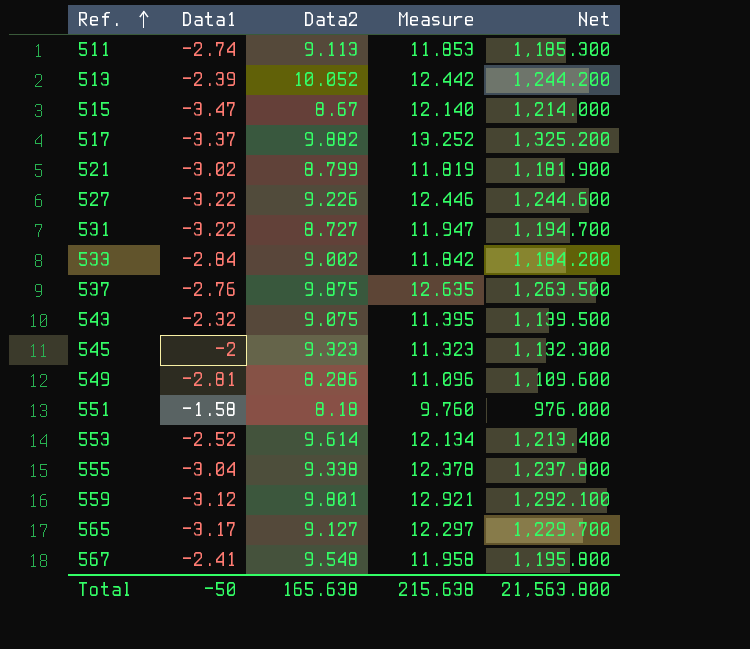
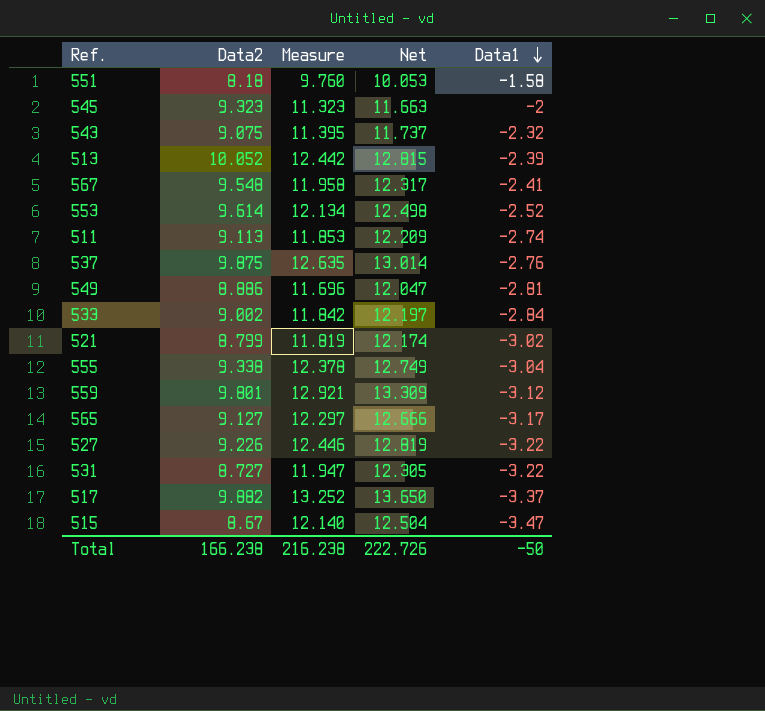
row order: Ref. ascending -> Data1 descending
column Net | formula: [Measure] * 100 -> [Measure] * 1.03
column Data1 | position: 2 -> 5
549 | Data2: 8.286 -> 8.886
549 | Measure: 11.096 -> 11.696
Total | Data2: 165.638 -> 166.238
Total | Measure: 215.638 -> 216.238
Total | Net: 21,563.800 -> 222.726

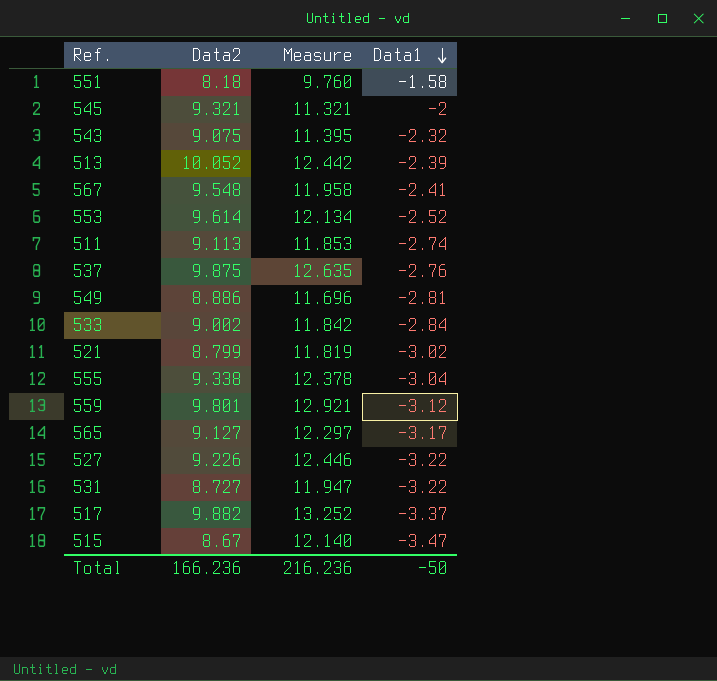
column Net | formula: [Measure] * 1.03 -> none
545 | Data2: 9.323 -> 9.321
545 | Measure: 11.323 -> 11.321
Total | Data2: 166.238 -> 166.236
Total | Measure: 216.238 -> 216.236

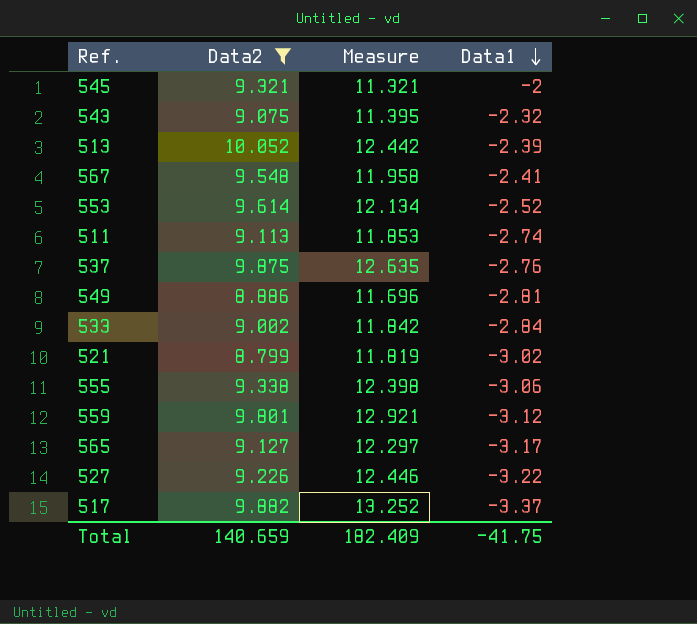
filter: none -> Data2 >= 8.799
555 | Measure: 12.378 -> 12.398
555 | Data1: -3.04 -> -3.06
Total | Data2: 166.236 -> 140.659
Total | Measure: 216.236 -> 182.409
Total | Data1: -50 -> -41.75

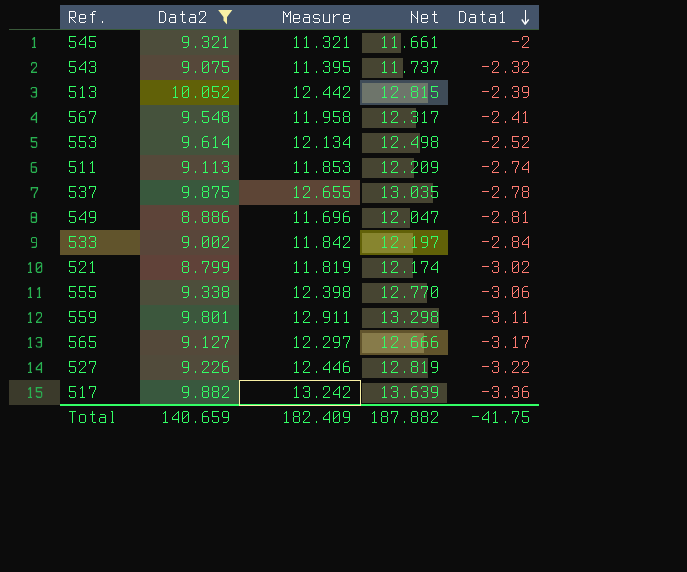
column Net | formula: none -> [Measure] * 1.03
537 | Measure: 12.635 -> 12.655
537 | Data1: -2.76 -> -2.78
559 | Measure: 12.921 -> 12.911
559 | Data1: -3.12 -> -3.11
517 | Measure: 13.252 -> 13.242
517 | Data1: -3.37 -> -3.36

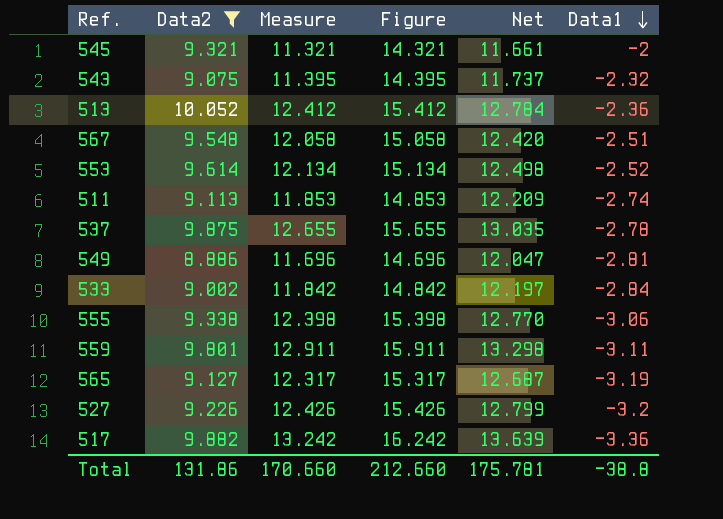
column Figure | formula: none -> [Measure] + 3
row 521: 8.799 | 11.819 | 12.174 | -3.02 -> none
513 | Measure: 12.442 -> 12.412
513 | Net: 12.815 -> 12.784
513 | Data1: -2.39 -> -2.36
567 | Measure: 11.958 -> 12.058
567 | Net: 12.317 -> 12.420
567 | Data1: -2.41 -> -2.51
565 | Measure: 12.297 -> 12.317
565 | Net: 12.666 -> 12.687
565 | Data1: -3.17 -> -3.19
527 | Measure: 12.446 -> 12.426
527 | Net: 12.819 -> 12.799
527 | Data1: -3.22 -> -3.2
Total | Data2: 140.659 -> 131.86
Total | Measure: 182.409 -> 170.660
Total | Net: 187.882 -> 175.781
Total | Data1: -41.75 -> -38.8

